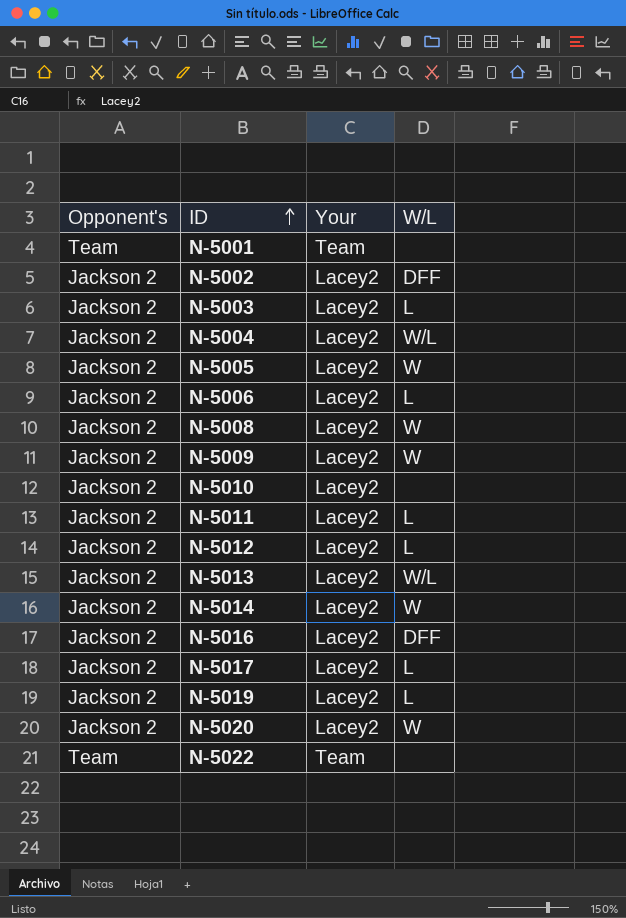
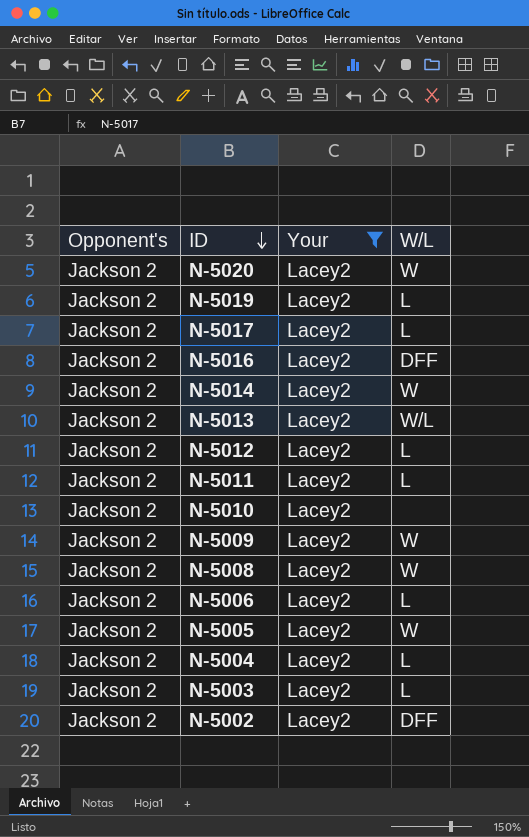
filter: none -> Your = Lacey2
row order: ID ascending -> ID descending
N-5004 | W/L: W/L -> L

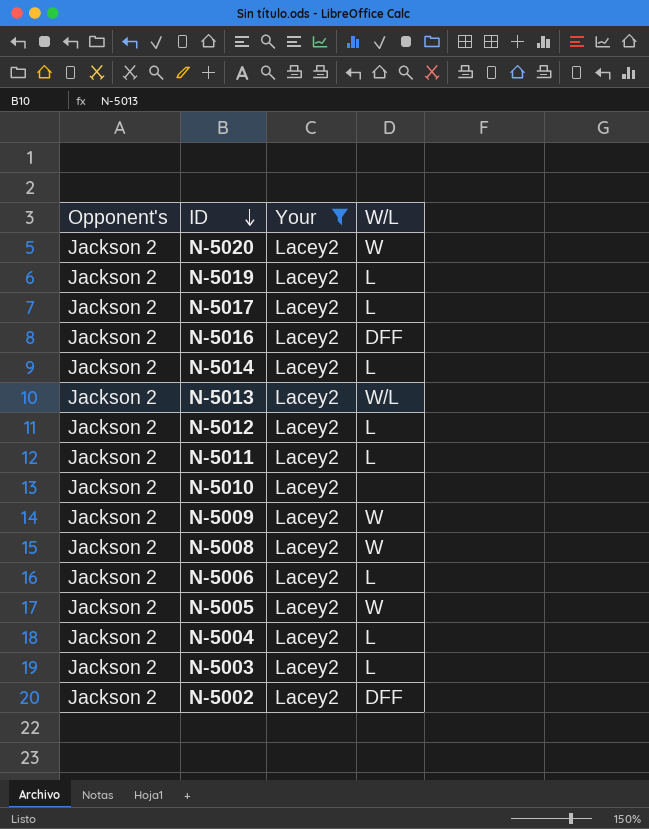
N-5014 | W/L: W -> L

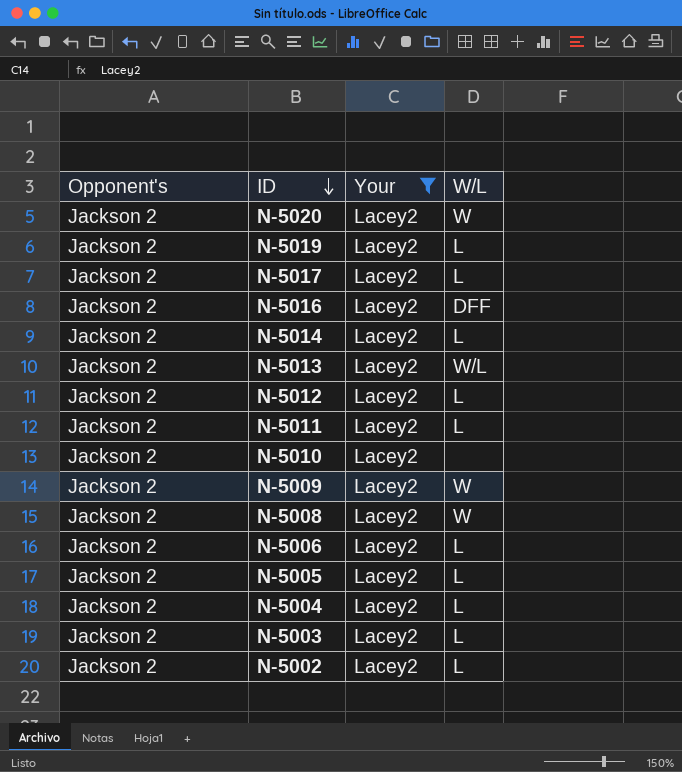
N-5005 | W/L: W -> L
N-5002 | W/L: DFF -> L

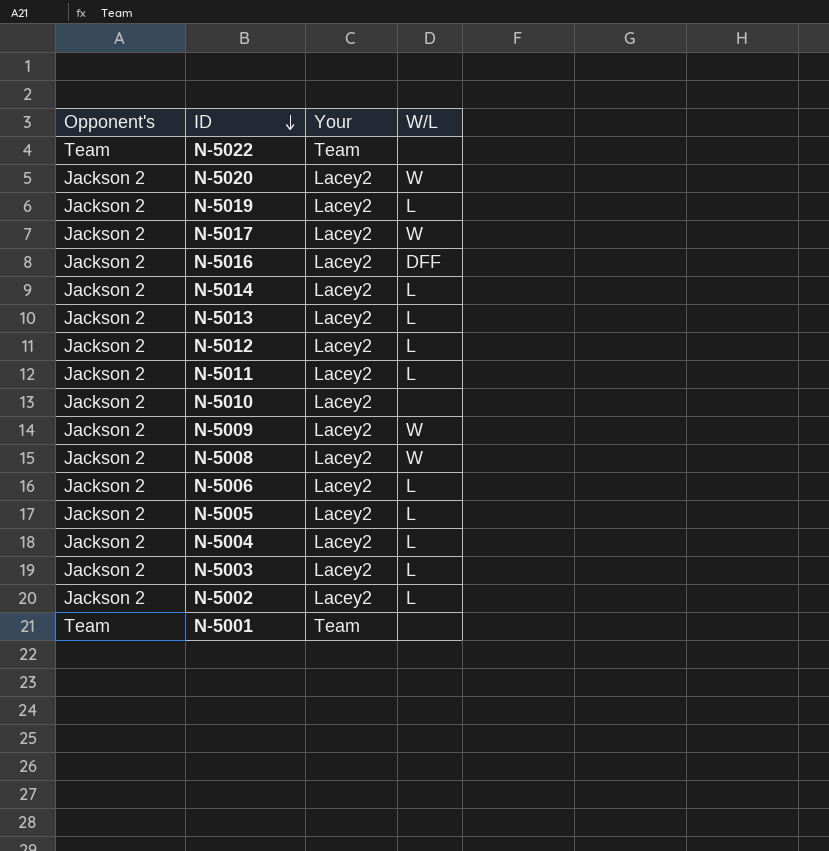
filter: Your = Lacey2 -> none
N-5017 | W/L: L -> W
N-5013 | W/L: W/L -> L

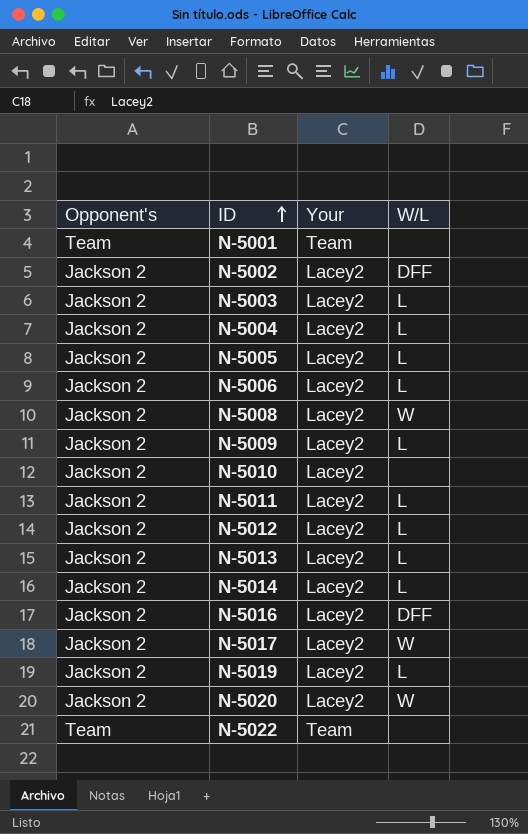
row order: ID descending -> ID ascending
N-5002 | W/L: L -> DFF
N-5009 | W/L: W -> L

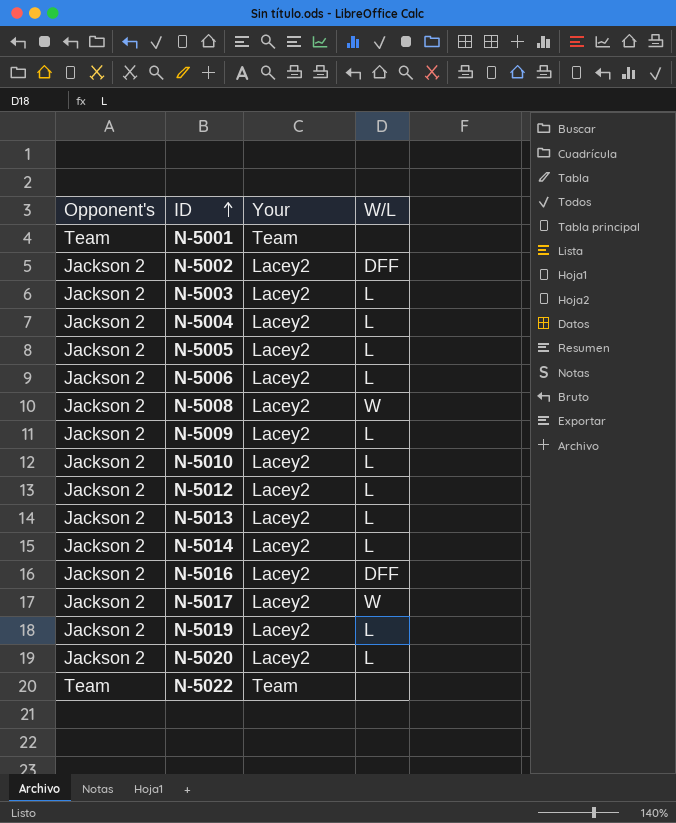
row N-5011: Jackson 2 | Lacey2 | L -> none
N-5010 | W/L: none -> L
N-5020 | W/L: W -> L

